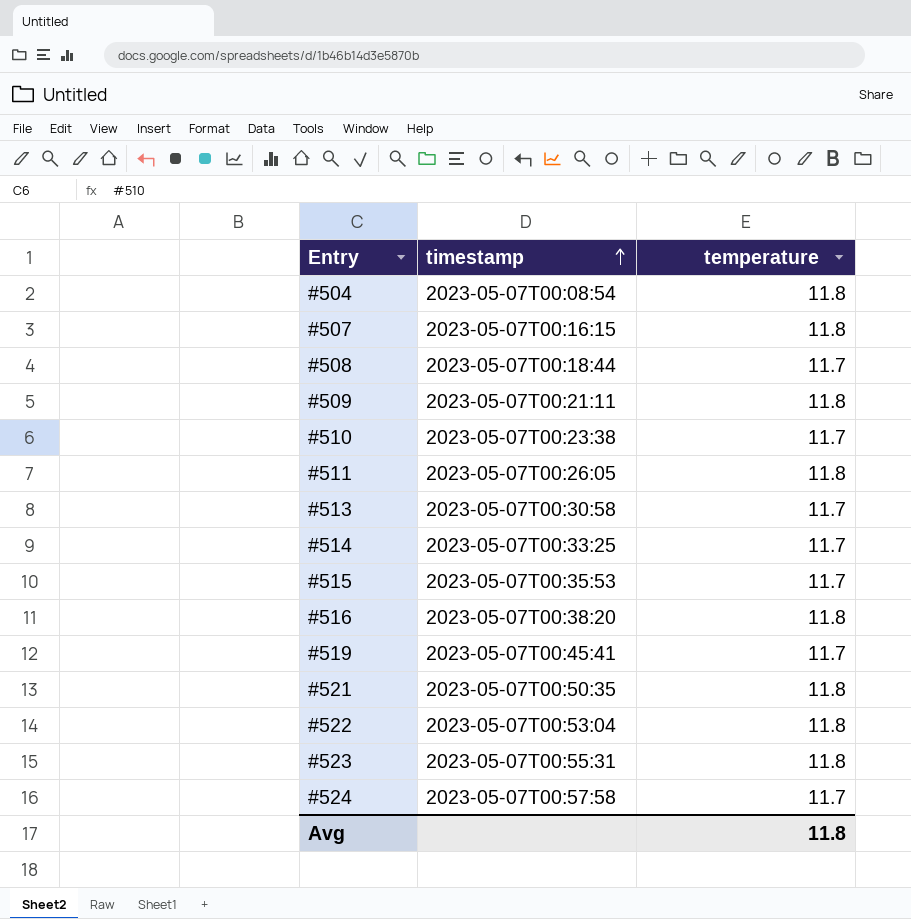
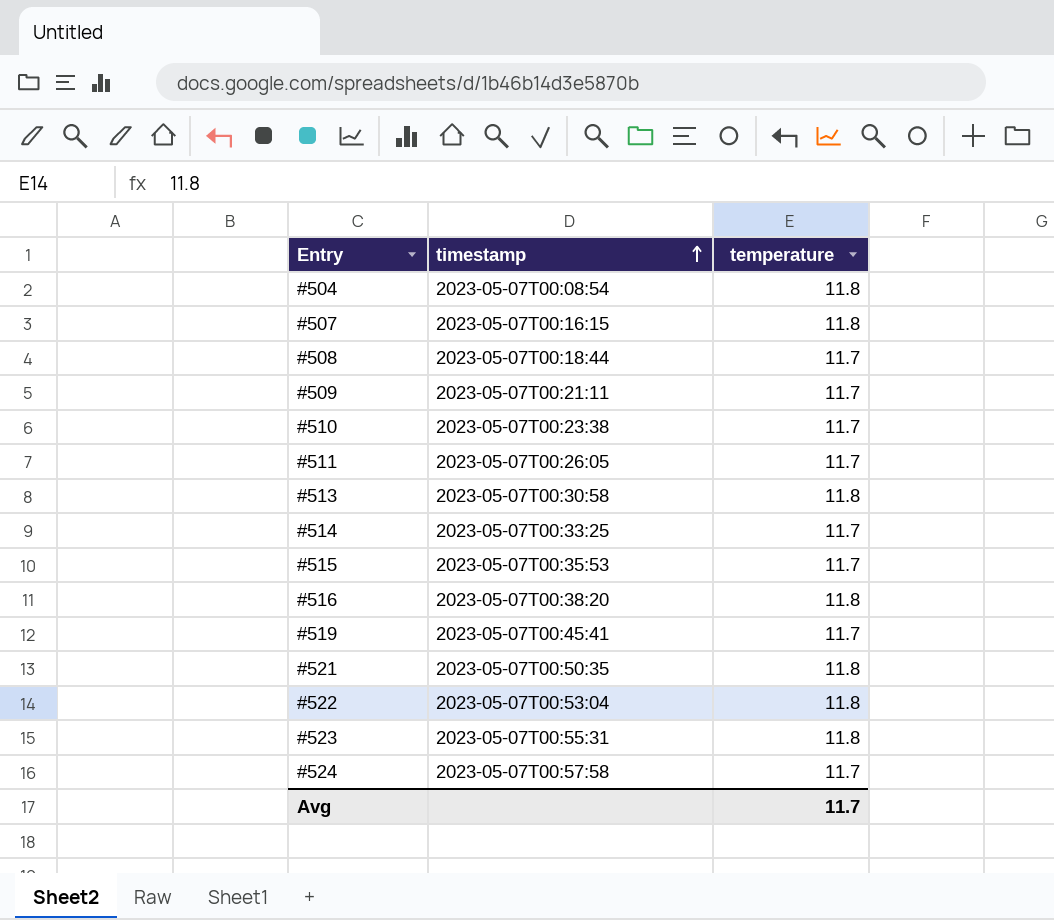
#509 | temperature: 11.8 -> 11.7
#511 | temperature: 11.8 -> 11.7
#513 | temperature: 11.7 -> 11.8
Avg | temperature: 11.8 -> 11.7

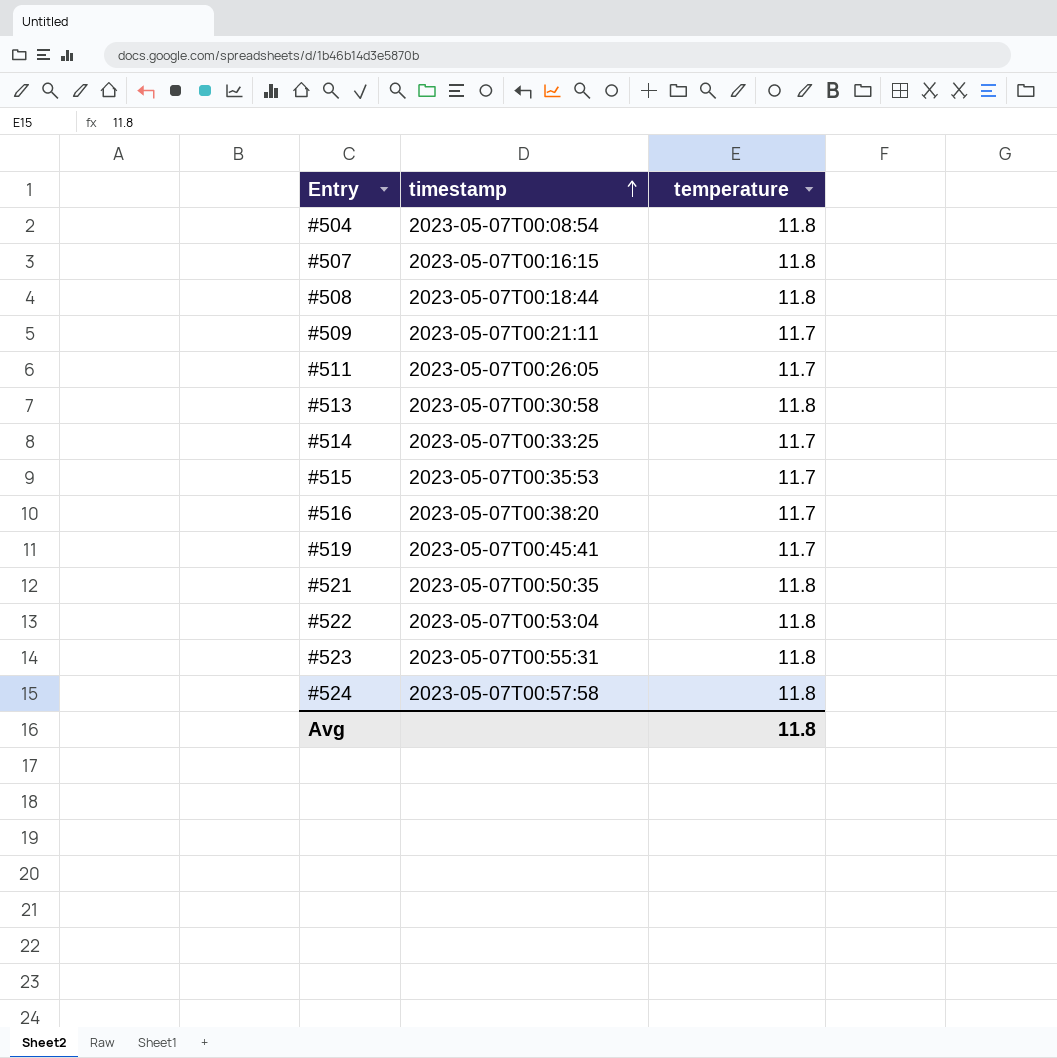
row #510: 2023-05-07T00:23:38 | 11.7 -> none
#508 | temperature: 11.7 -> 11.8
#516 | temperature: 11.8 -> 11.7
#524 | temperature: 11.7 -> 11.8
Avg | temperature: 11.7 -> 11.8

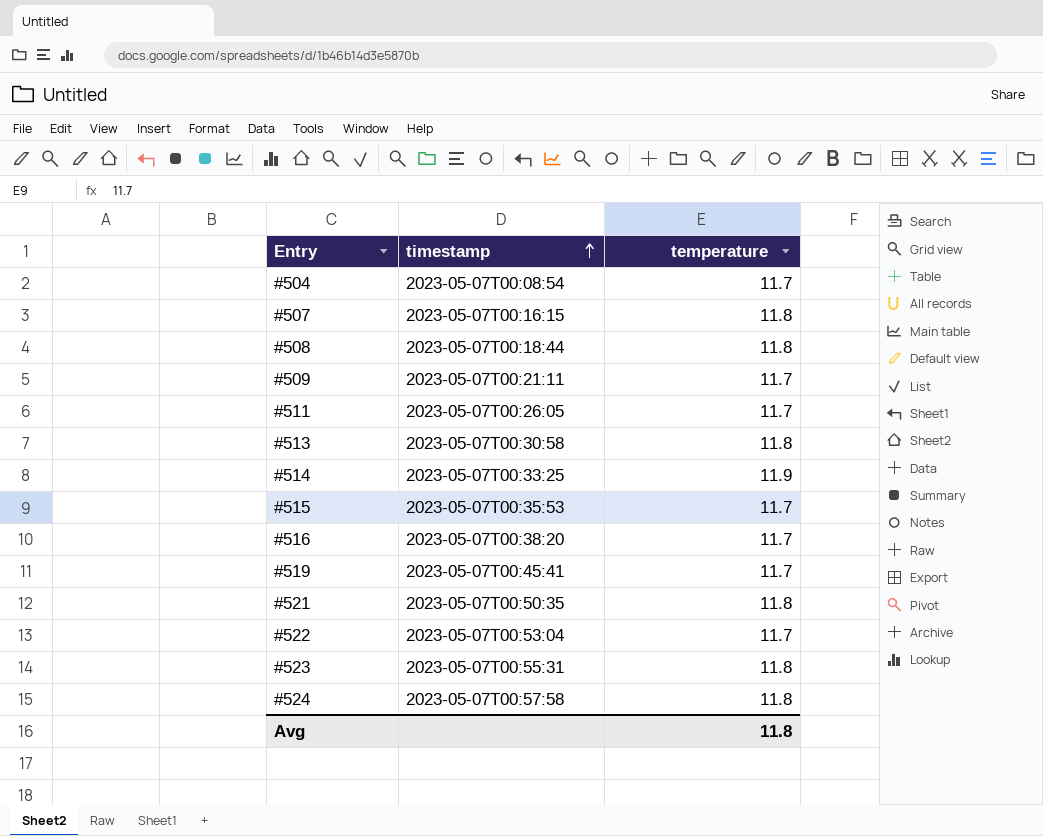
#504 | temperature: 11.8 -> 11.7
#514 | temperature: 11.7 -> 11.9
#522 | temperature: 11.8 -> 11.7

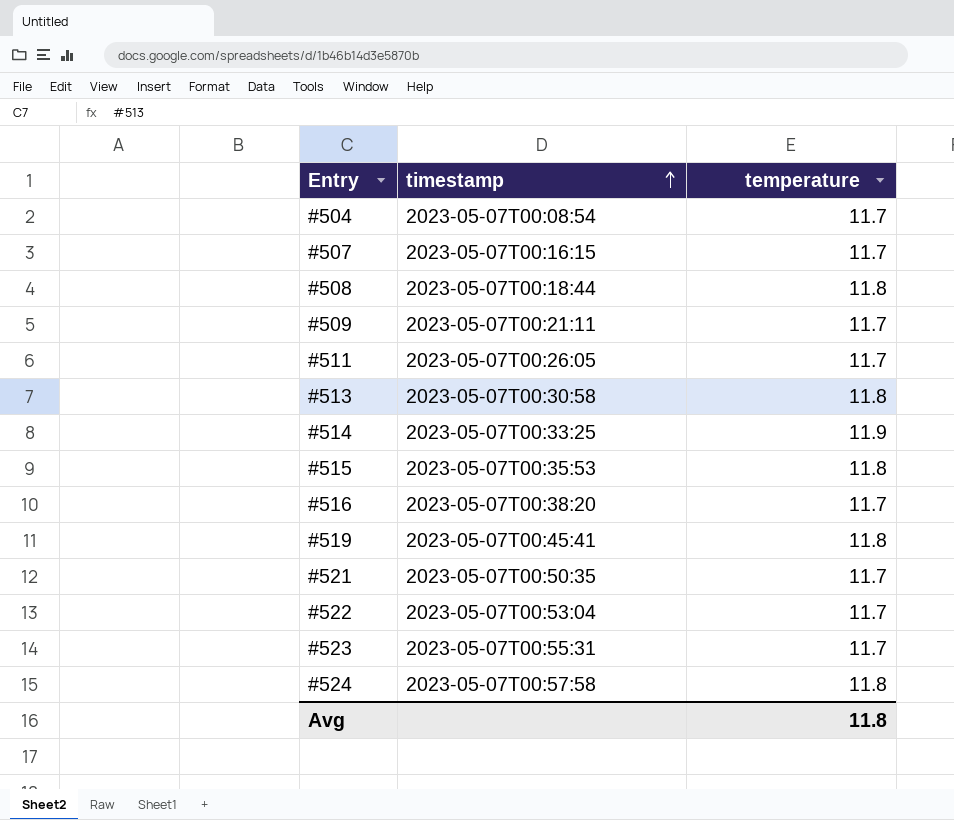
#507 | temperature: 11.8 -> 11.7
#515 | temperature: 11.7 -> 11.8
#519 | temperature: 11.7 -> 11.8
#521 | temperature: 11.8 -> 11.7
#523 | temperature: 11.8 -> 11.7

